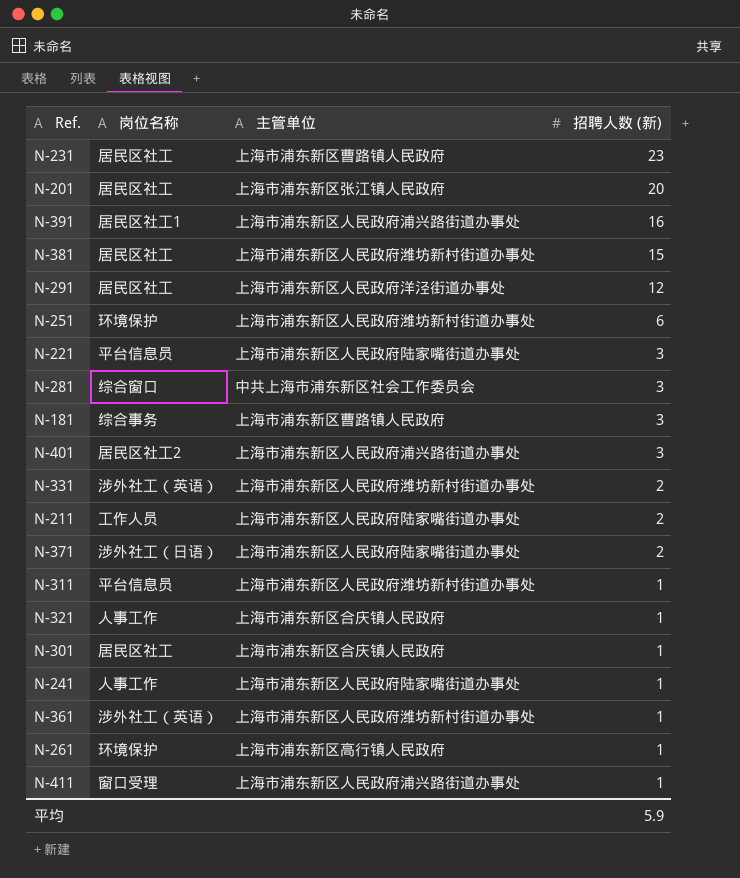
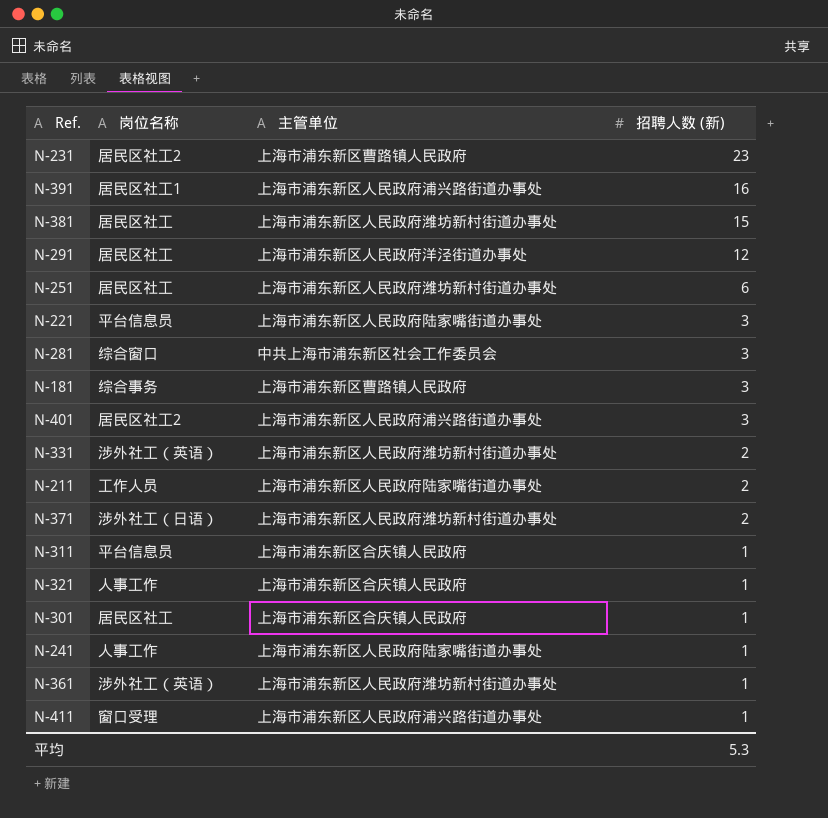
row N-201: 居民区社工 | 上海市浦东新区张江镇人民政府 | 20 -> none
row N-261: 环境保护 | 上海市浦东新区高行镇人民政府 | 1 -> none
N-231 | 岗位名称: 居民区社工 -> 居民区社工2
N-251 | 岗位名称: 环境保护 -> 居民区社工
N-371 | 主管单位: 上海市浦东新区人民政府陆家嘴街道办事处 -> 上海市浦东新区人民政府潍坊新村街道办事处
N-311 | 主管单位: 上海市浦东新区人民政府潍坊新村街道办事处 -> 上海市浦东新区合庆镇人民政府
平均 | 招聘人数 (新): 5.9 -> 5.3

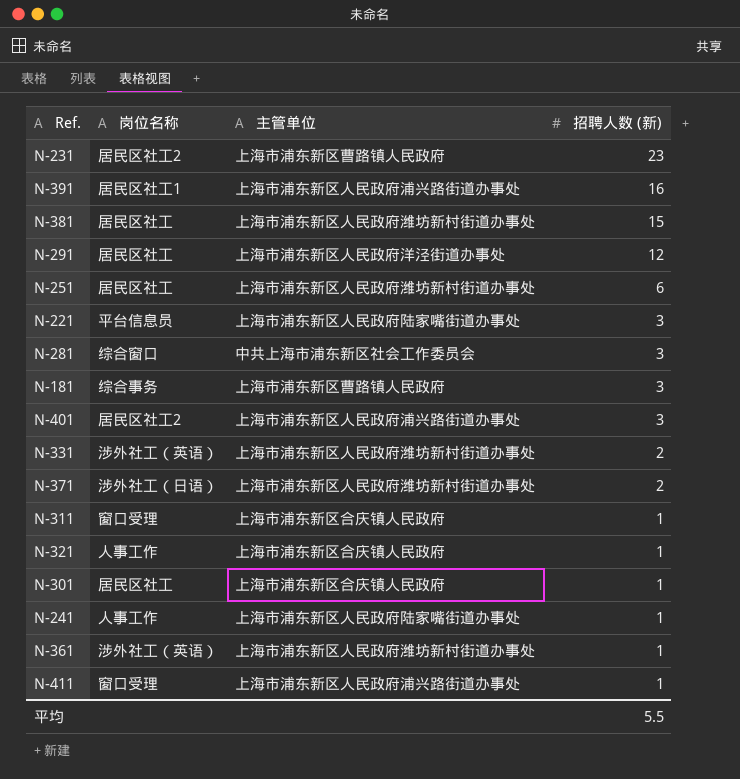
row N-211: 工作人员 | 上海市浦东新区人民政府陆家嘴街道办事处 | 2 -> none
N-311 | 岗位名称: 平台信息员 -> 窗口受理
平均 | 招聘人数 (新): 5.3 -> 5.5

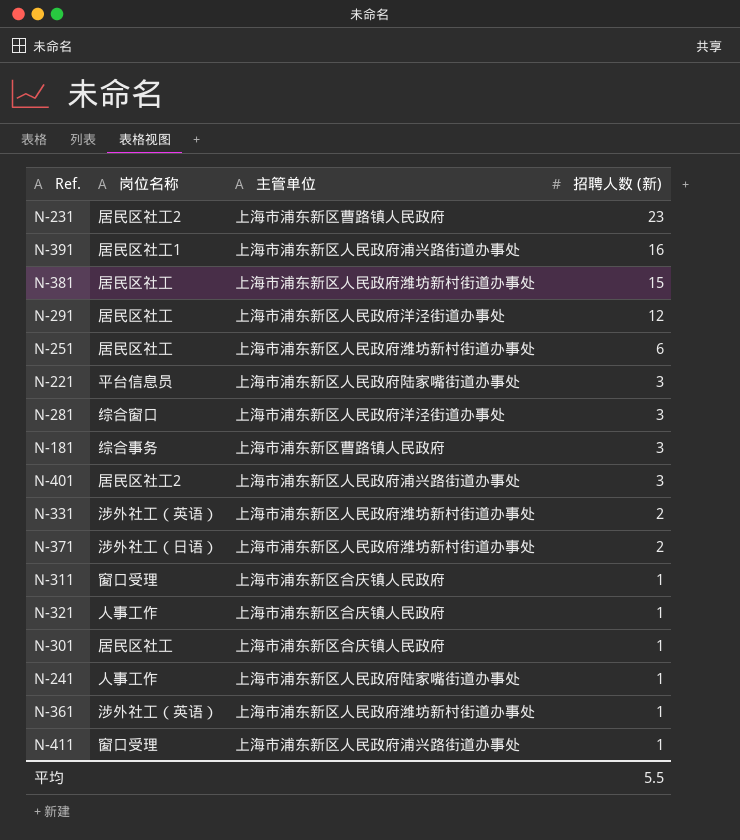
N-281 | 主管单位: 中共上海市浦东新区社会工作委员会 -> 上海市浦东新区人民政府洋泾街道办事处

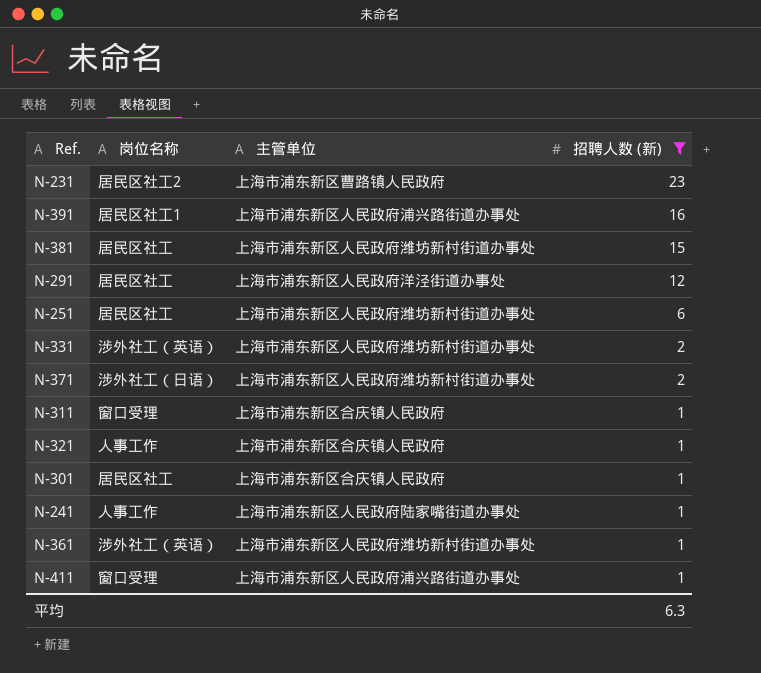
filter: none -> 招聘人数 (新) != 3
平均 | 招聘人数 (新): 5.5 -> 6.3

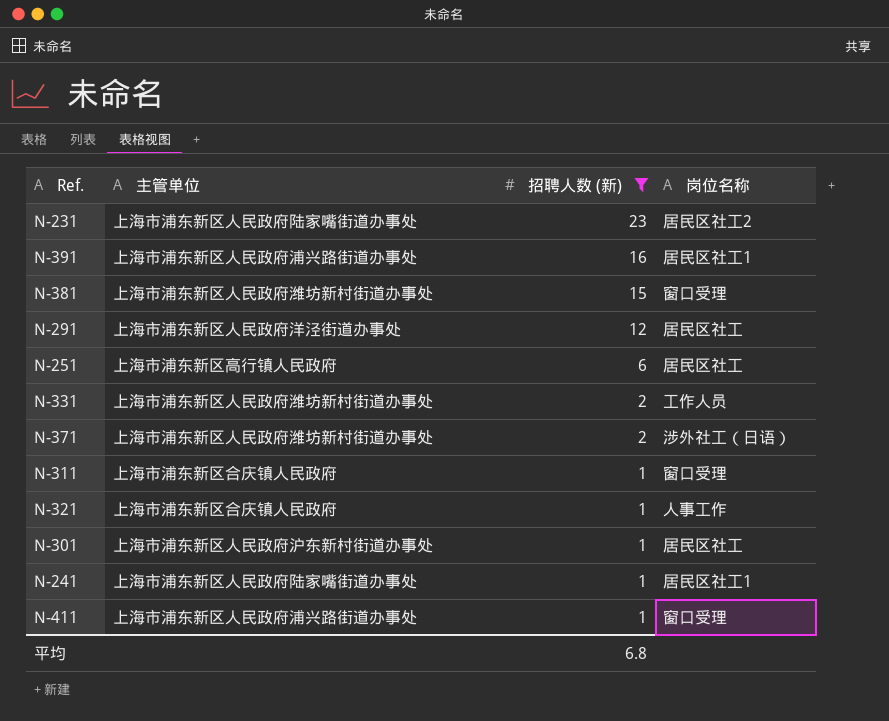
column 岗位名称 | position: 2 -> 4
row N-361: 涉外社工（英语） | 上海市浦东新区人民政府潍坊新村街道办事处 | 1 -> none
N-231 | 主管单位: 上海市浦东新区曹路镇人民政府 -> 上海市浦东新区人民政府陆家嘴街道办事处
N-381 | 岗位名称: 居民区社工 -> 窗口受理
N-251 | 主管单位: 上海市浦东新区人民政府潍坊新村街道办事处 -> 上海市浦东新区高行镇人民政府
N-331 | 岗位名称: 涉外社工（英语） -> 工作人员
N-301 | 主管单位: 上海市浦东新区合庆镇人民政府 -> 上海市浦东新区人民政府沪东新村街道办事处
N-241 | 岗位名称: 人事工作 -> 居民区社工1
平均 | 招聘人数 (新): 6.3 -> 6.8

